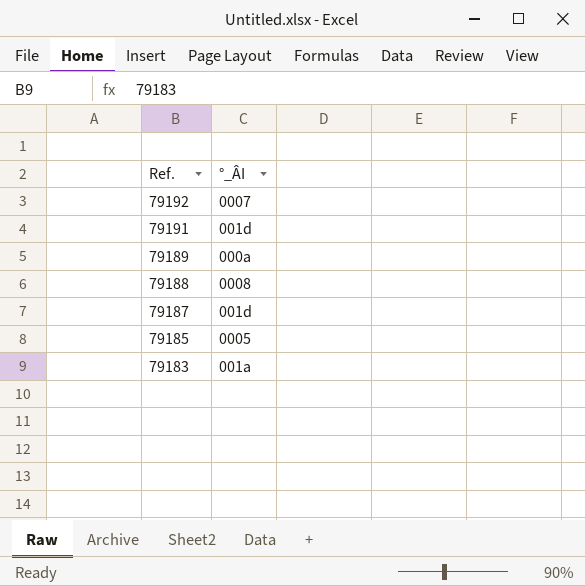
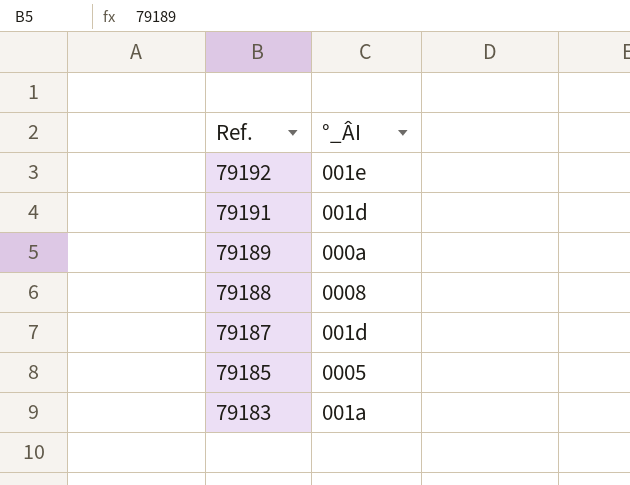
79192 | °_ÂI: 0007 -> 001e

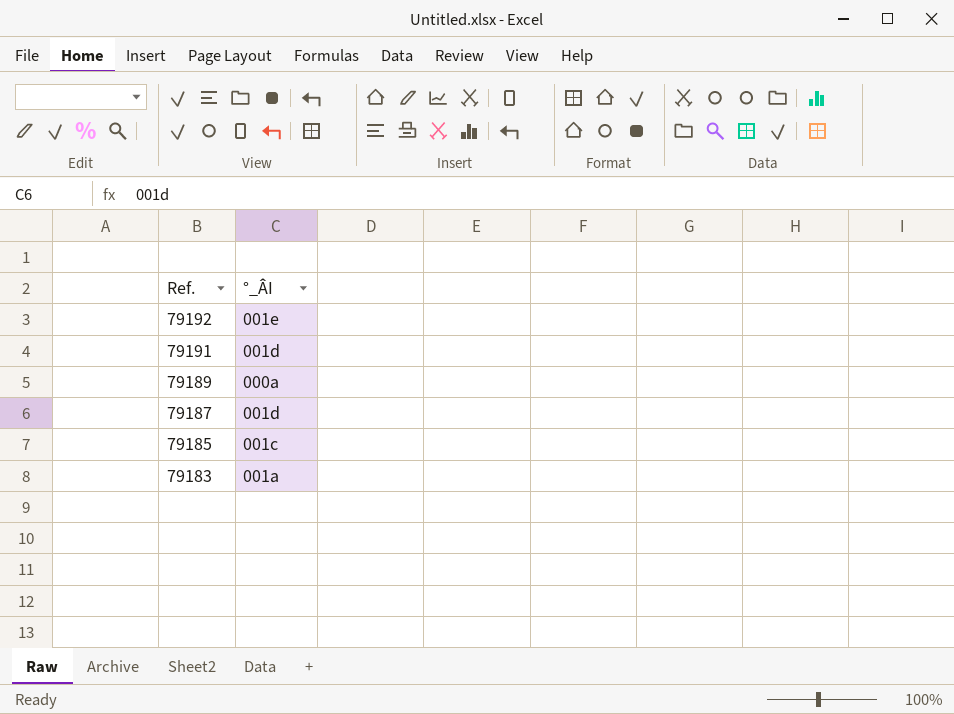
row 79188: 0008 -> none
79185 | °_ÂI: 0005 -> 001c

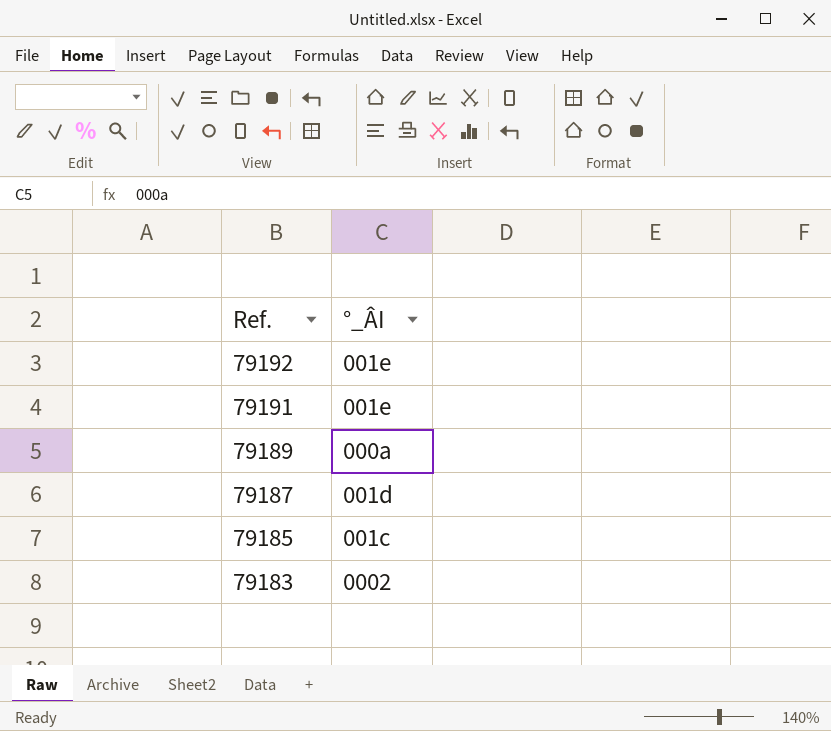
79191 | °_ÂI: 001d -> 001e
79183 | °_ÂI: 001a -> 0002

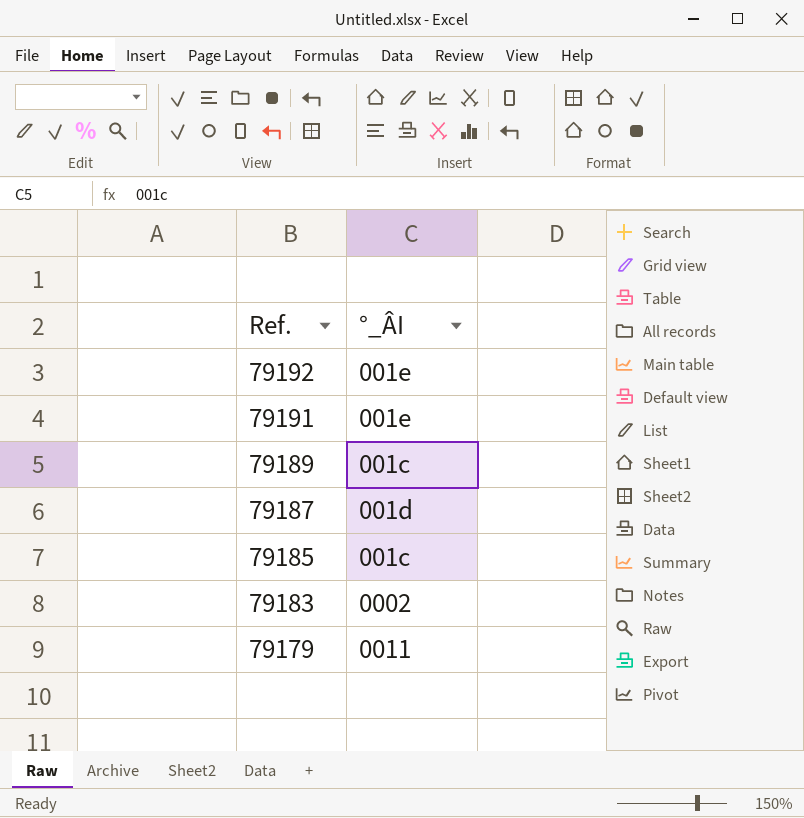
79189 | °_ÂI: 000a -> 001c
row 79179: none -> 0011

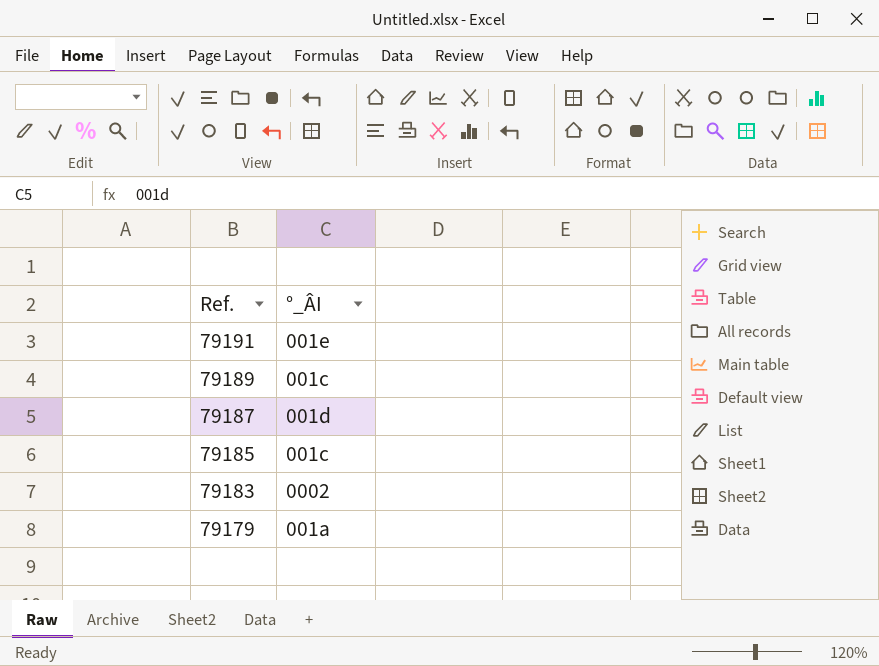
row 79192: 001e -> none
79179 | °_ÂI: 0011 -> 001a

